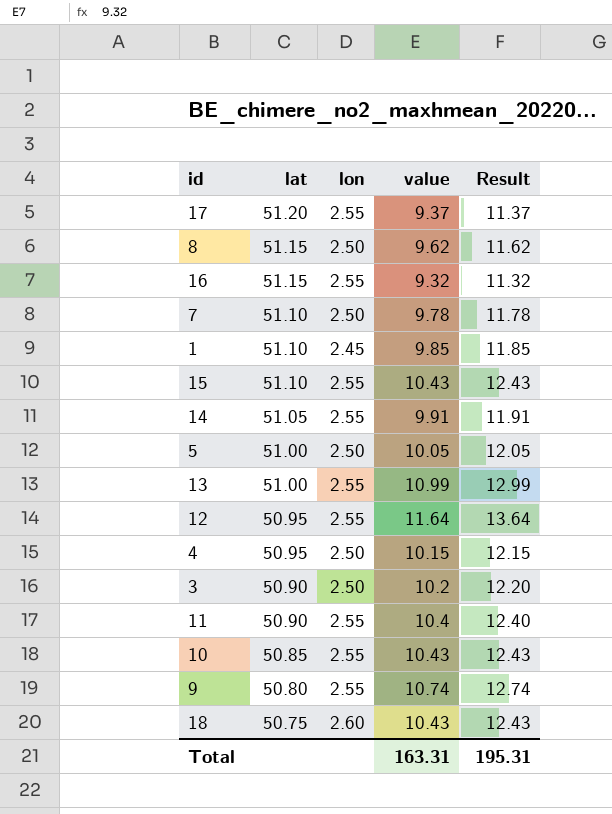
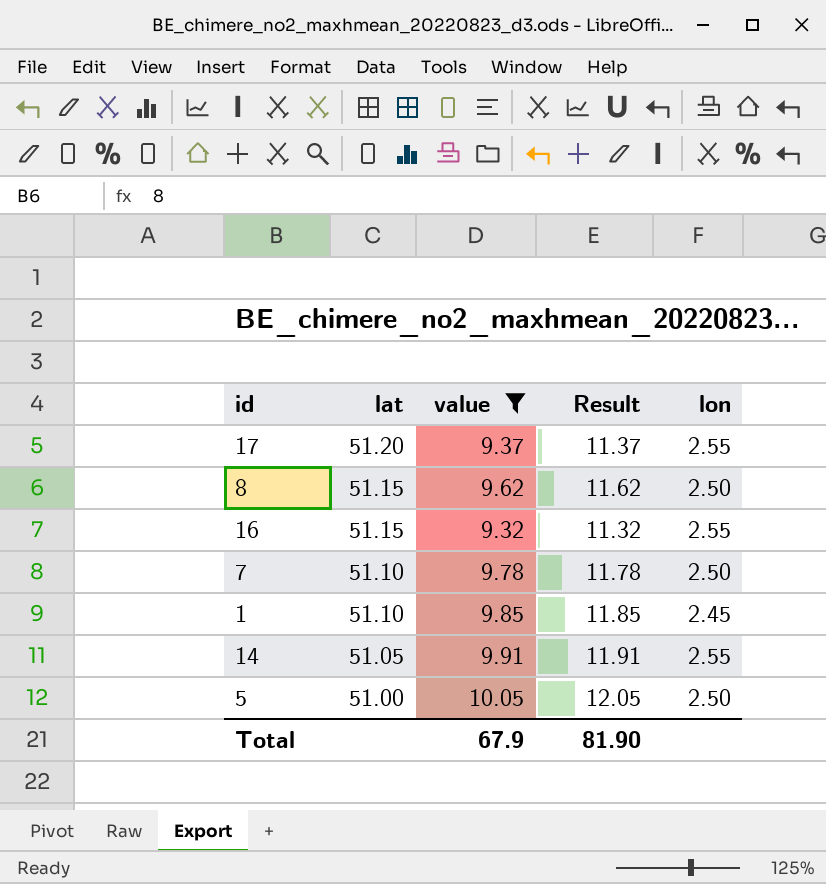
filter: none -> value <= 10.05
column lon | position: 3 -> 5
Total | value: 163.31 -> 67.9
Total | Result: 195.31 -> 81.90

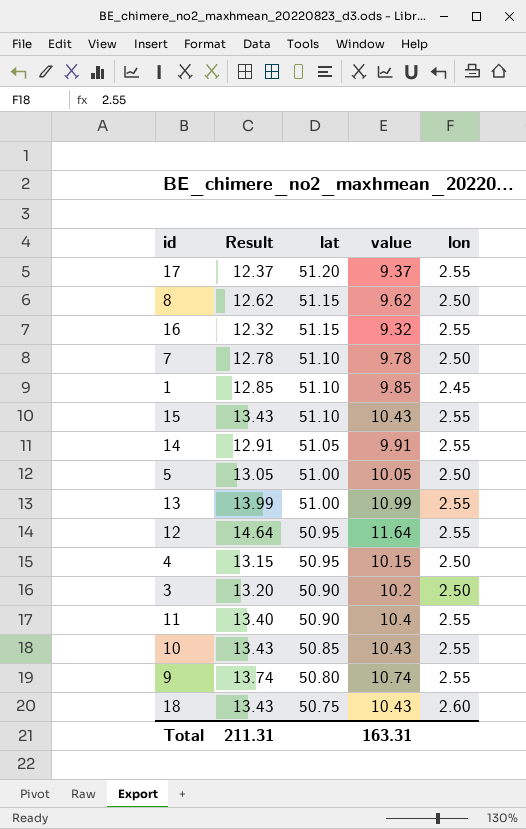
filter: value <= 10.05 -> none
column Result | formula: [value] + 2 -> [value] + 3
column Result | position: 4 -> 2
Total | Result: 81.90 -> 211.31
Total | value: 67.9 -> 163.31

